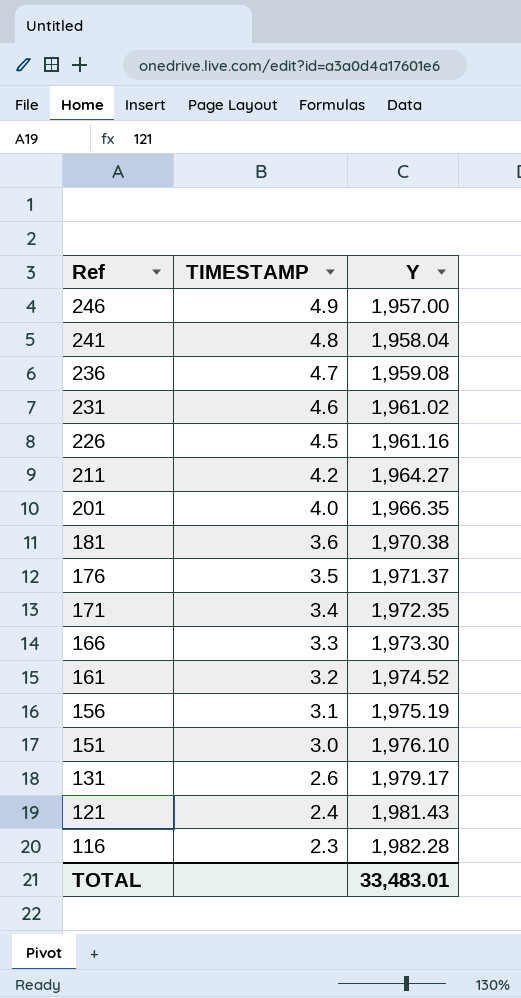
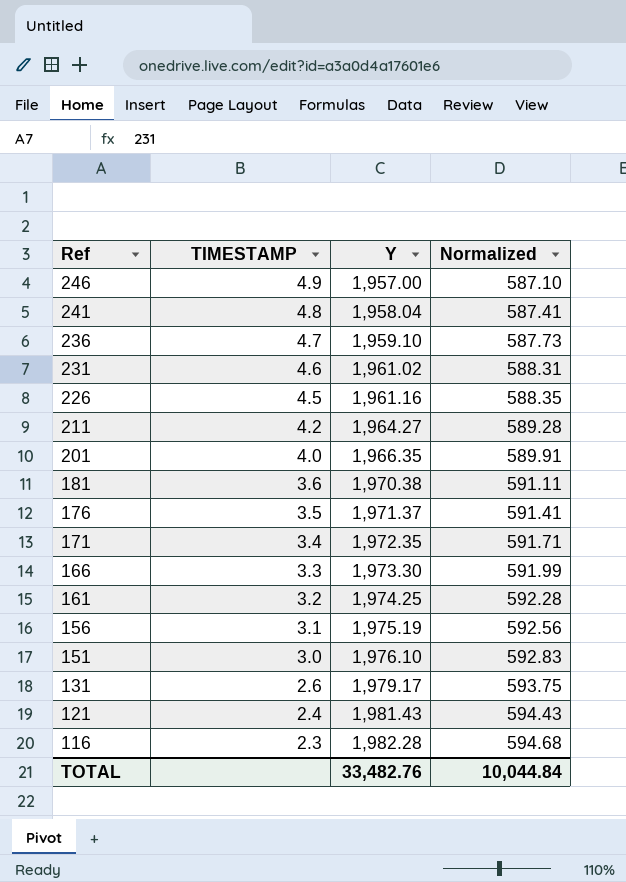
column Normalized | formula: none -> [Y] * 0.3
236 | Y: 1,959.08 -> 1,959.10
161 | Y: 1,974.52 -> 1,974.25
TOTAL | Y: 33,483.01 -> 33,482.76

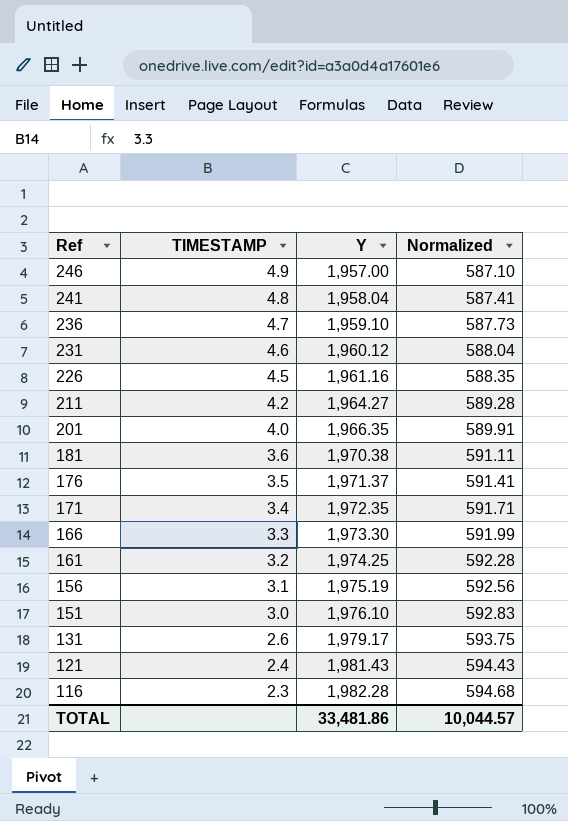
231 | Y: 1,961.02 -> 1,960.12
231 | Normalized: 588.31 -> 588.04
TOTAL | Y: 33,482.76 -> 33,481.86
TOTAL | Normalized: 10,044.84 -> 10,044.57

